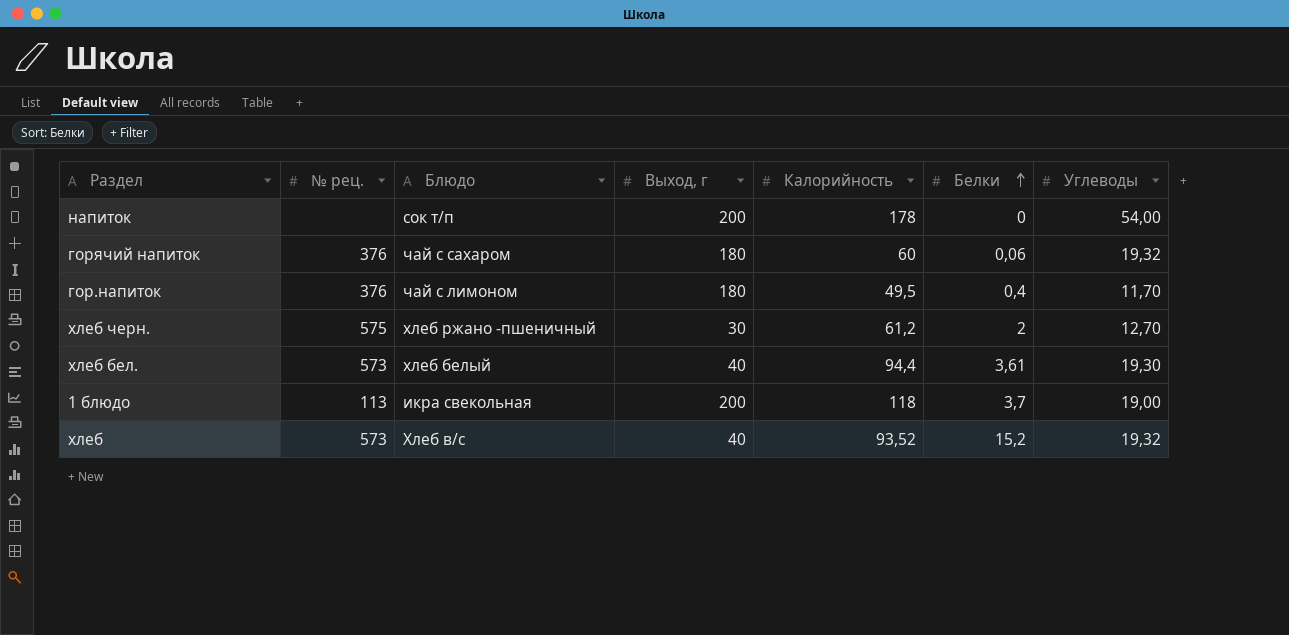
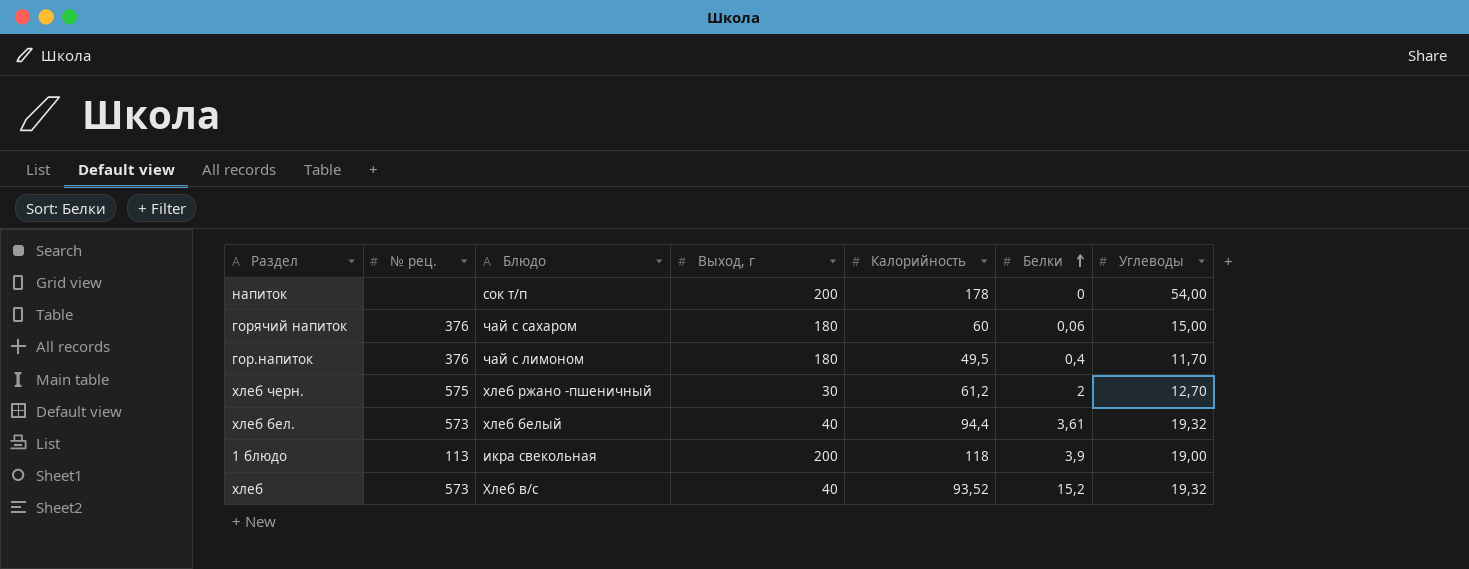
горячий напиток | Углеводы: 19,32 -> 15,00
хлеб бел. | Углеводы: 19,30 -> 19,32
1 блюдо | Белки: 3,7 -> 3,9

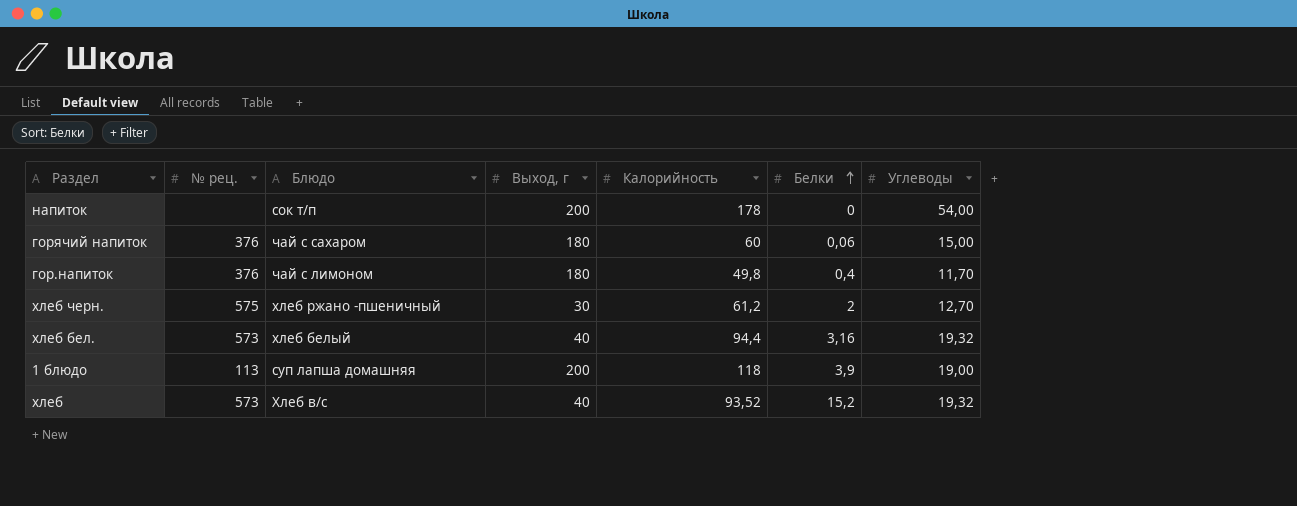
гор.напиток | Калорийность: 49,5 -> 49,8
хлеб бел. | Белки: 3,61 -> 3,16
1 блюдо | Блюдо: икра свекольная -> суп лапша домашняя

